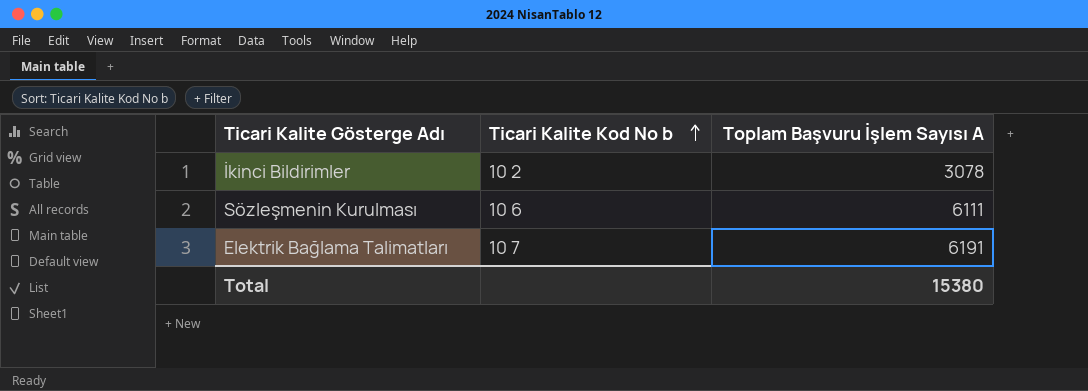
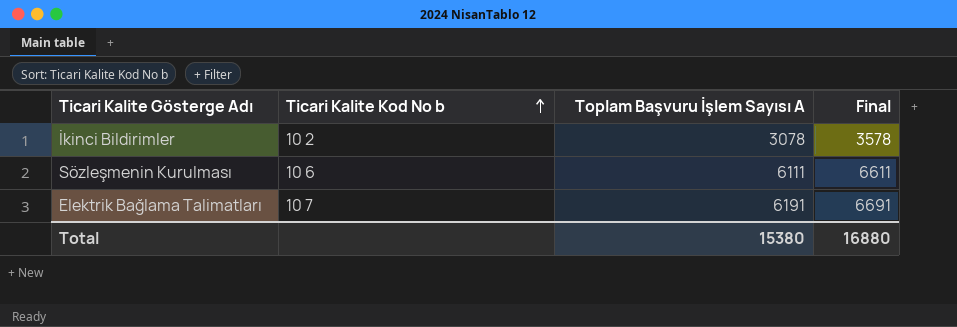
column Final | formula: none -> [Toplam Başvuru İşlem Sayısı A] + 500

